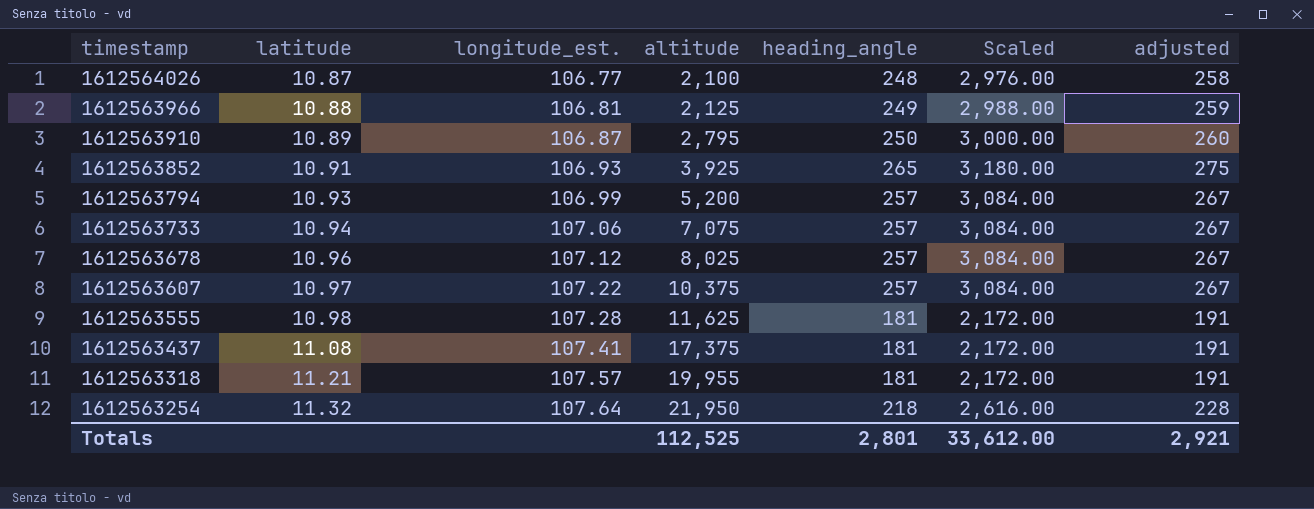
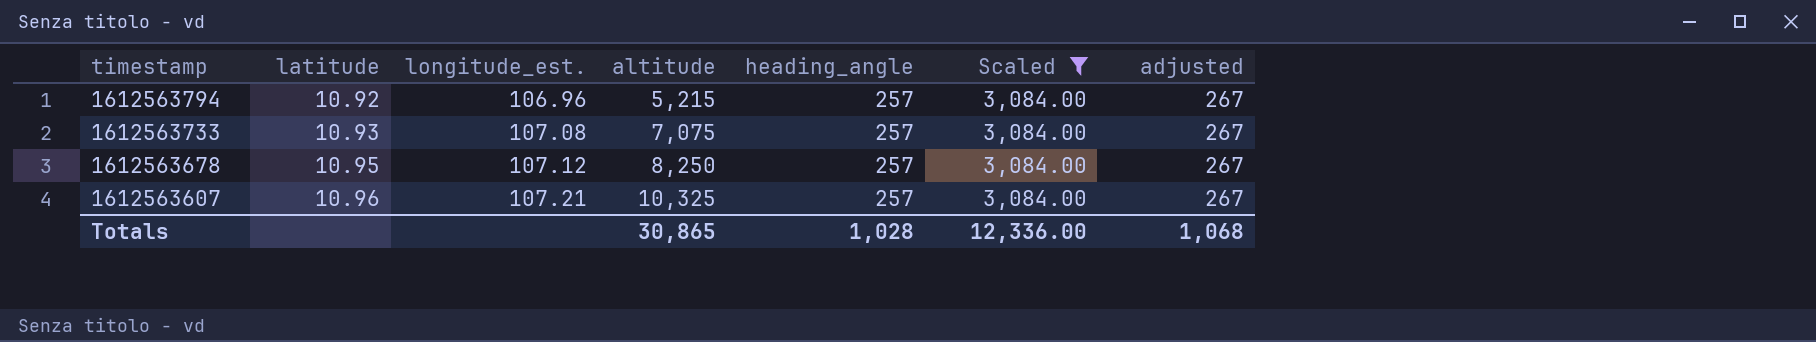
filter: none -> Scaled = 3,084.00
1612563794 | latitude: 10.93 -> 10.92
1612563794 | longitude_est.: 106.99 -> 106.96
1612563794 | altitude: 5,200 -> 5,215
1612563733 | latitude: 10.94 -> 10.93
1612563733 | longitude_est.: 107.06 -> 107.08
1612563678 | latitude: 10.96 -> 10.95
1612563678 | altitude: 8,025 -> 8,250
1612563607 | latitude: 10.97 -> 10.96
1612563607 | longitude_est.: 107.22 -> 107.21
1612563607 | altitude: 10,375 -> 10,325
Totals | altitude: 112,525 -> 30,865
Totals | heading_angle: 2,801 -> 1,028
Totals | Scaled: 33,612.00 -> 12,336.00
Totals | adjusted: 2,921 -> 1,068

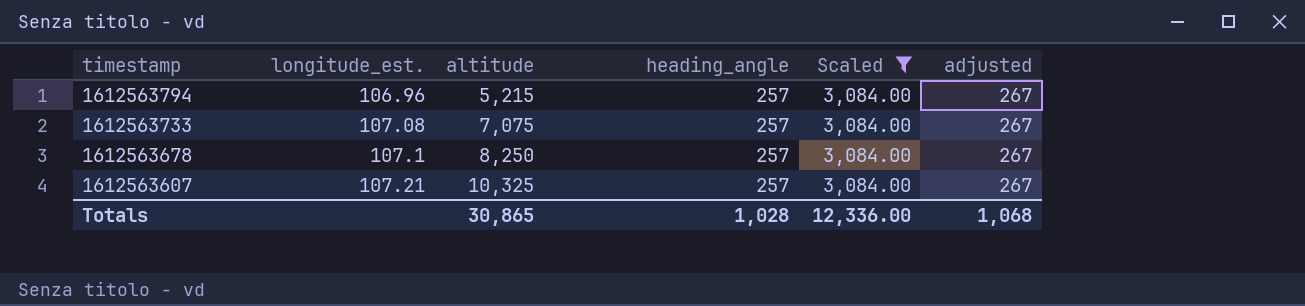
column latitude | position: 2 -> none
1612563678 | longitude_est.: 107.12 -> 107.1

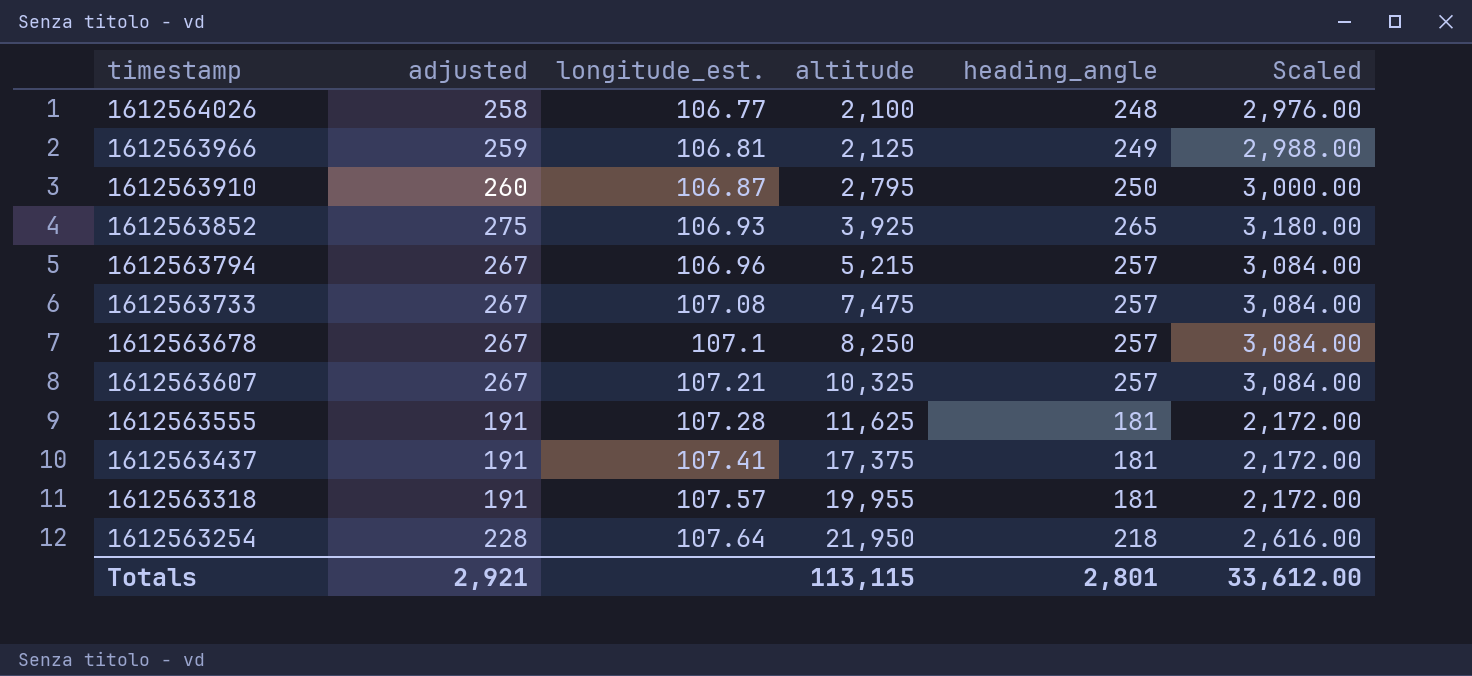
filter: Scaled = 3,084.00 -> none
column adjusted | position: 6 -> 2
1612563733 | altitude: 7,075 -> 7,475
Totals | adjusted: 1,068 -> 2,921
Totals | altitude: 30,865 -> 113,115
Totals | heading_angle: 1,028 -> 2,801
Totals | Scaled: 12,336.00 -> 33,612.00

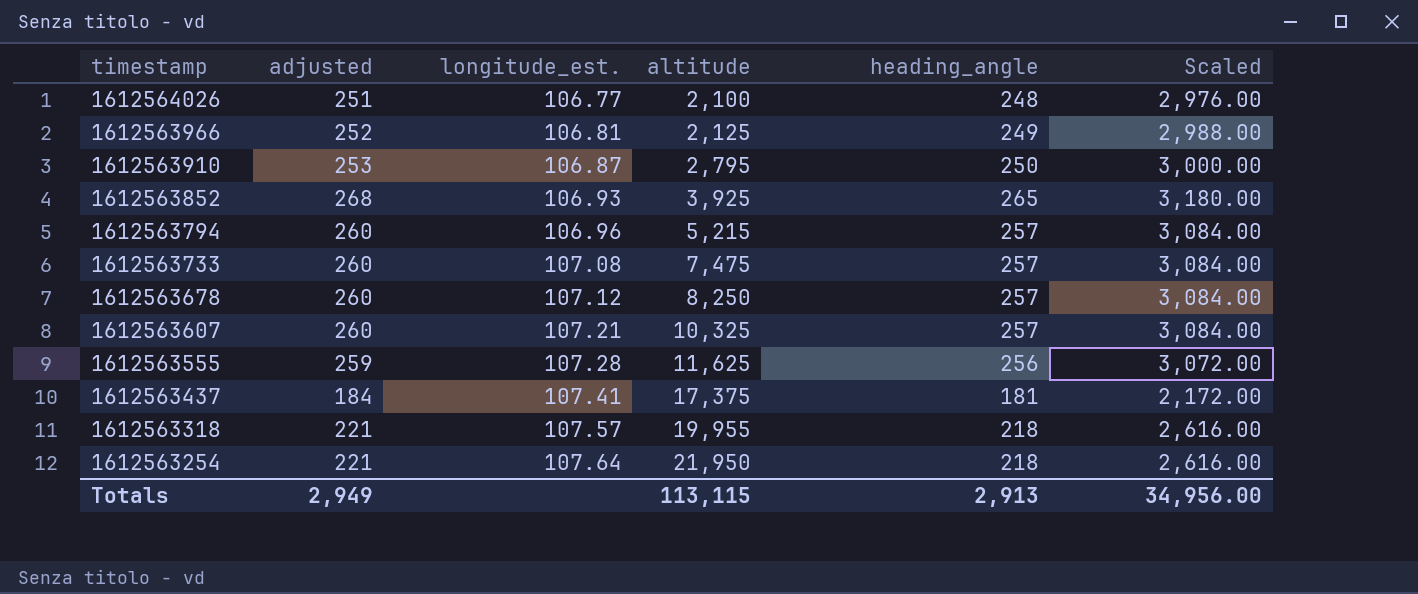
column adjusted | formula: [heading_angle] + 10 -> [heading_angle] + 3
1612563678 | longitude_est.: 107.1 -> 107.12
1612563555 | heading_angle: 181 -> 256
1612563555 | Scaled: 2,172.00 -> 3,072.00
1612563318 | heading_angle: 181 -> 218
1612563318 | Scaled: 2,172.00 -> 2,616.00
Totals | adjusted: 2,921 -> 2,949
Totals | heading_angle: 2,801 -> 2,913
Totals | Scaled: 33,612.00 -> 34,956.00

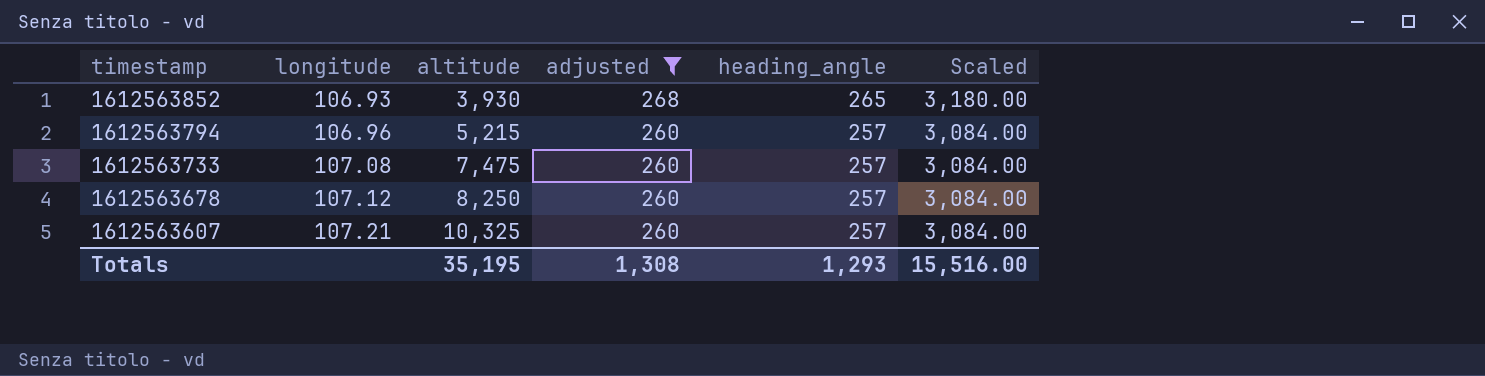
filter: none -> adjusted >= 260
column name: longitude_est. -> longitude
column adjusted | position: 2 -> 4
1612563852 | altitude: 3,925 -> 3,930
Totals | altitude: 113,115 -> 35,195
Totals | adjusted: 2,949 -> 1,308
Totals | heading_angle: 2,913 -> 1,293
Totals | Scaled: 34,956.00 -> 15,516.00

